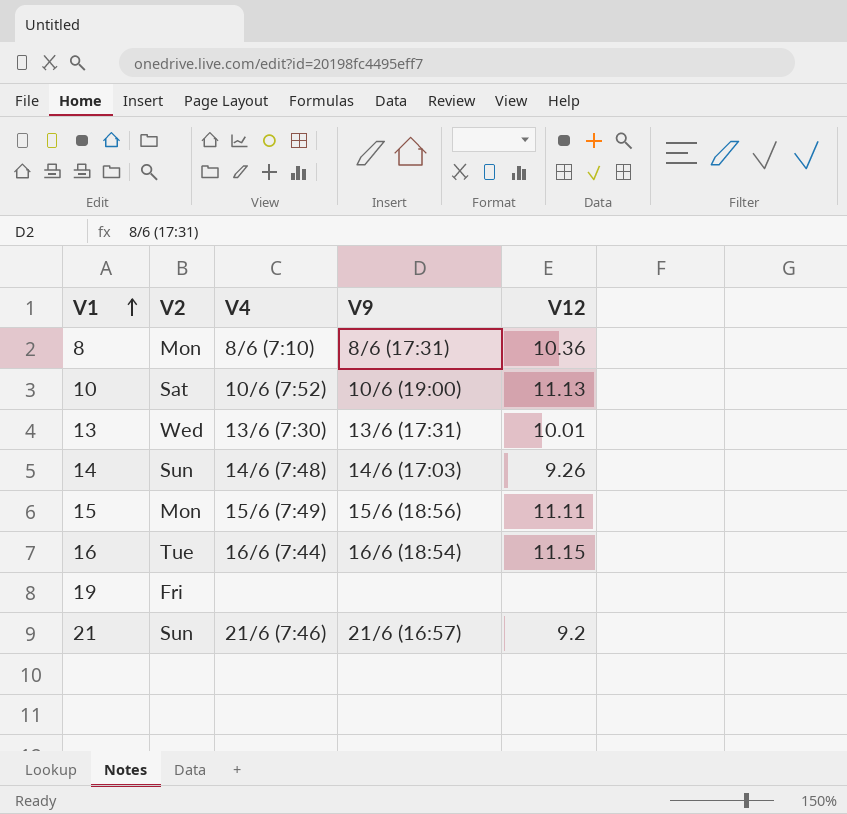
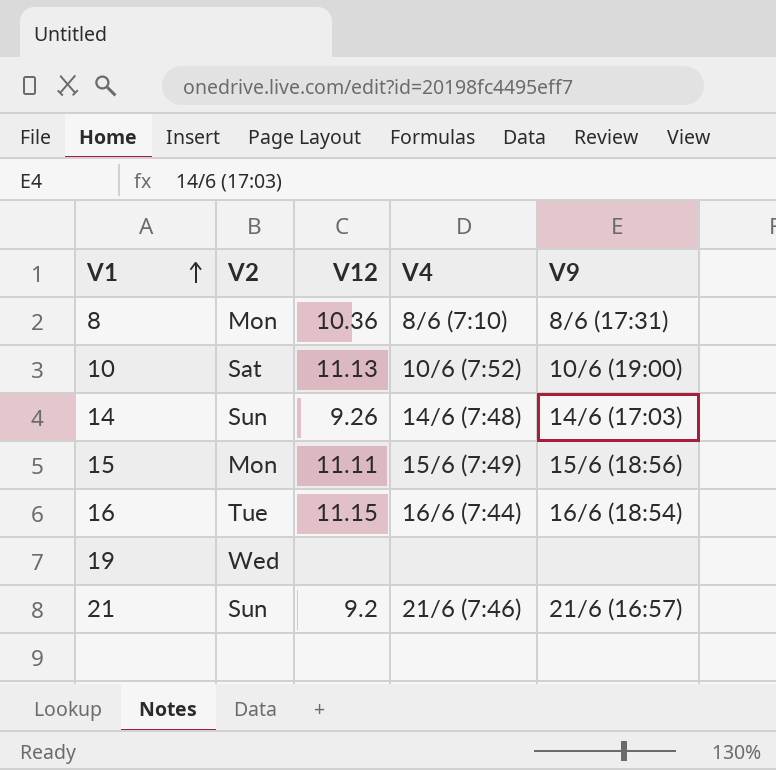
column V12 | position: 5 -> 3
row 13: Wed | 13/6 (7:30) | 13/6 (17:31) | 10.01 -> none
19 | V2: Fri -> Wed

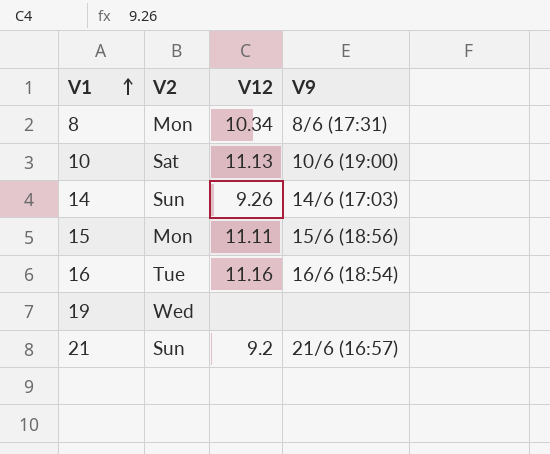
column V4 | position: 4 -> none
8 | V12: 10.36 -> 10.34
16 | V12: 11.15 -> 11.16

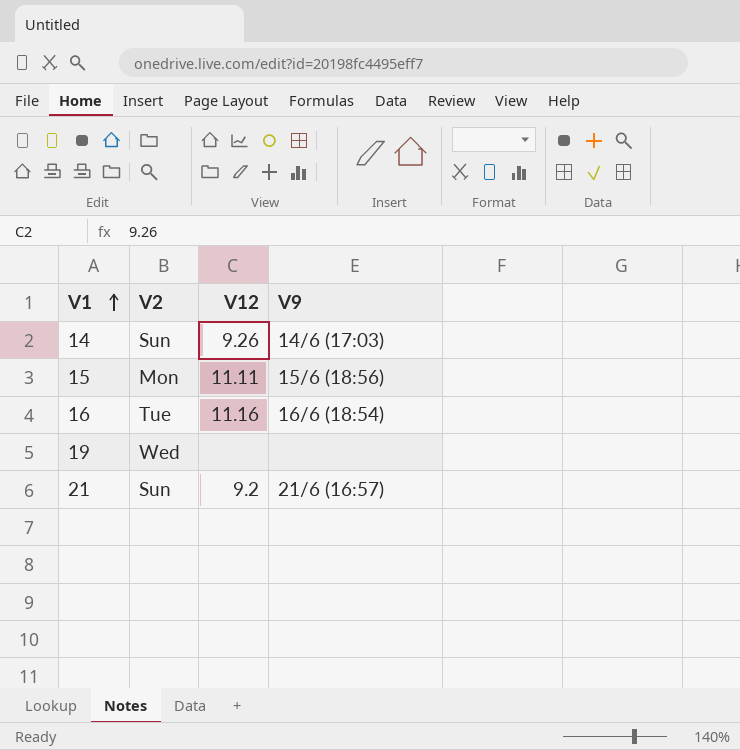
row 8: Mon | 10.34 | 8/6 (17:31) -> none
row 10: Sat | 11.13 | 10/6 (19:00) -> none

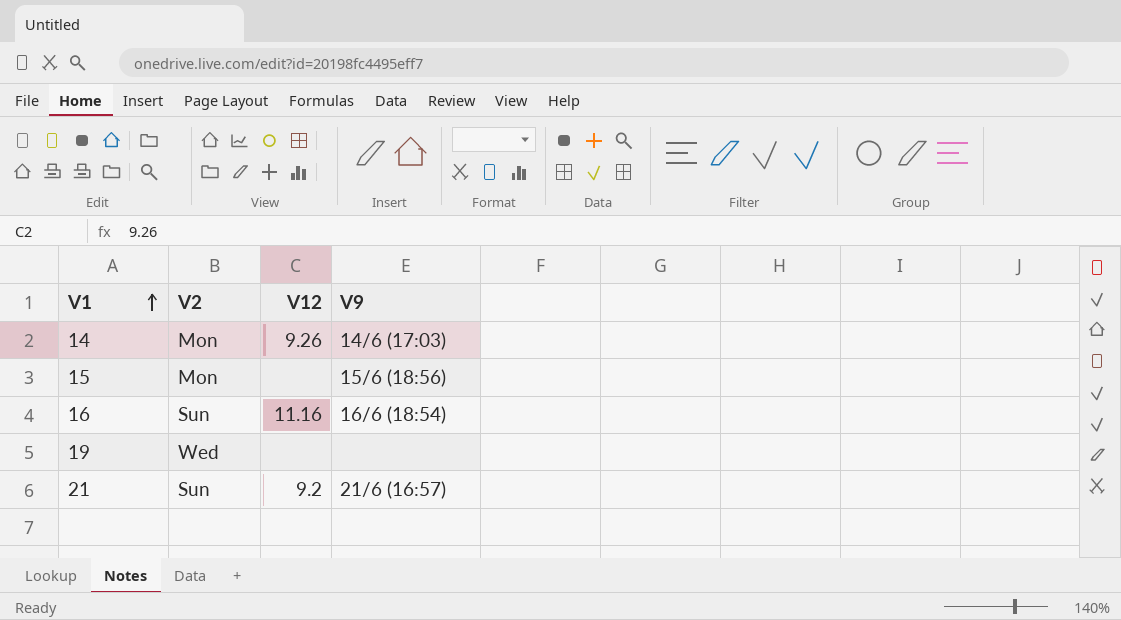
14 | V2: Sun -> Mon
15 | V12: 11.11 -> none
16 | V2: Tue -> Sun

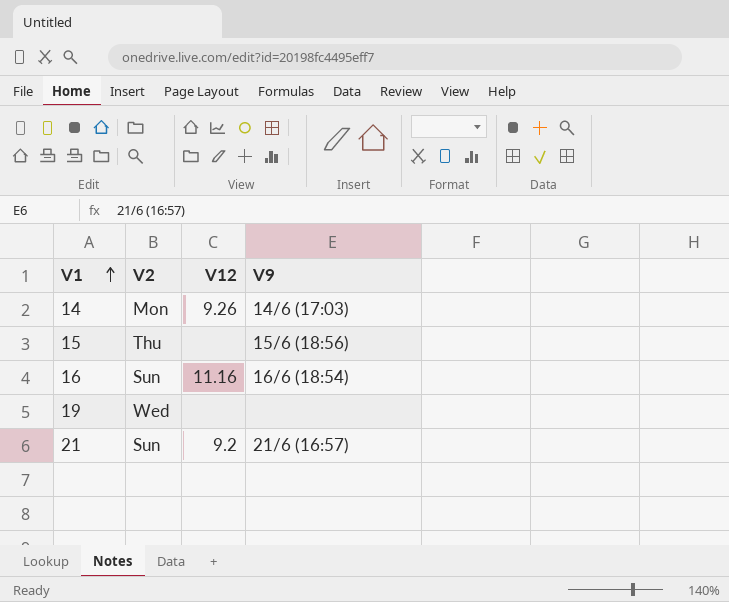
15 | V2: Mon -> Thu

